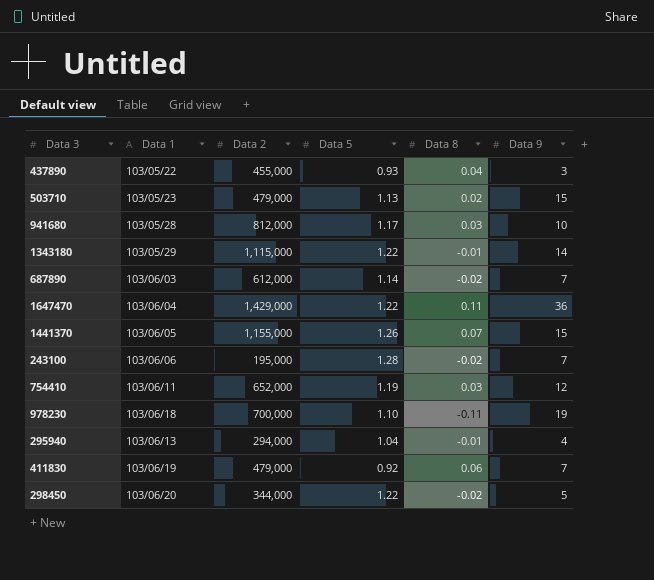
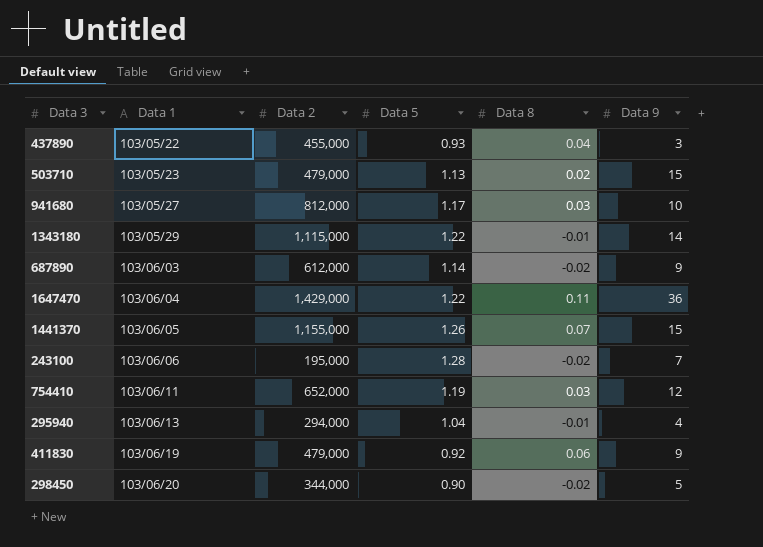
row 978230: 103/06/18 | 700,000 | 1.10 | -0.11 | 19 -> none
941680 | Data 1: 103/05/28 -> 103/05/27
687890 | Data 9: 7 -> 9
411830 | Data 9: 7 -> 9
298450 | Data 5: 1.22 -> 0.90

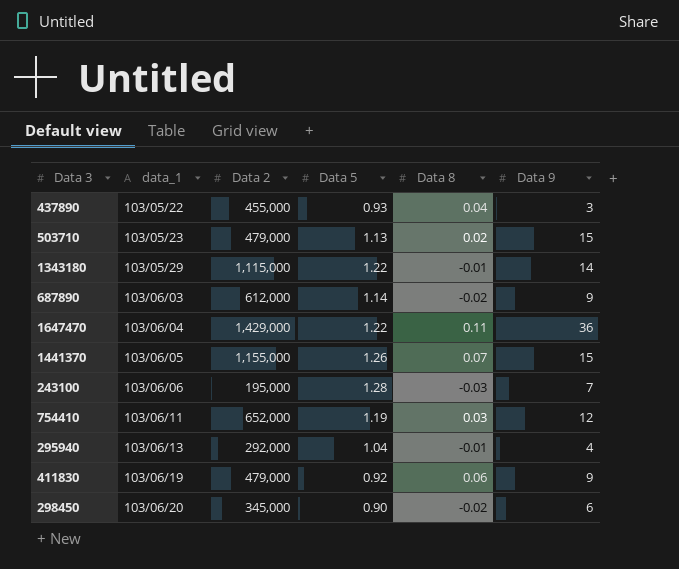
column name: Data 1 -> data_1
row 941680: 103/05/27 | 812,000 | 1.17 | 0.03 | 10 -> none
243100 | Data 8: -0.02 -> -0.03
295940 | Data 2: 294,000 -> 292,000
298450 | Data 2: 344,000 -> 345,000
298450 | Data 9: 5 -> 6

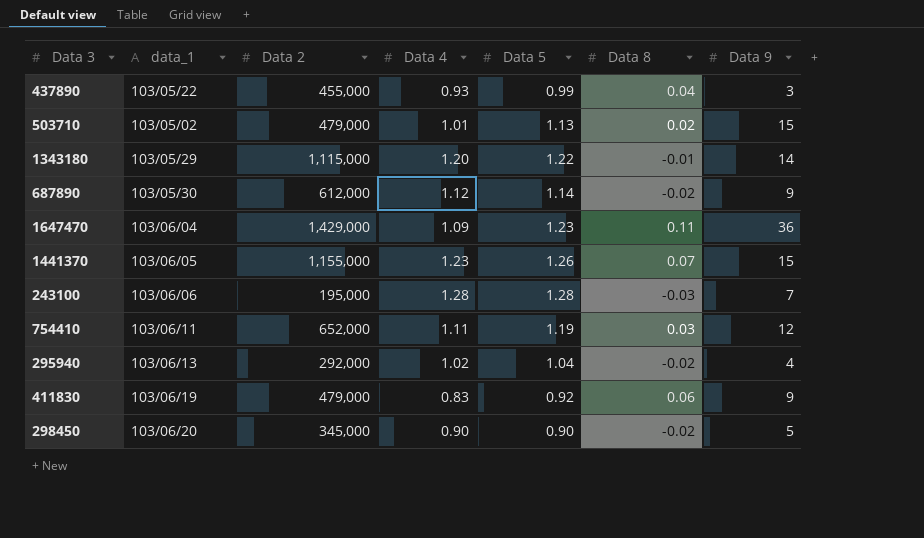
column Data 4 | position: none -> 4
437890 | Data 5: 0.93 -> 0.99
503710 | data_1: 103/05/23 -> 103/05/02
687890 | data_1: 103/06/03 -> 103/05/30
1647470 | Data 5: 1.22 -> 1.23
295940 | Data 8: -0.01 -> -0.02
298450 | Data 9: 6 -> 5

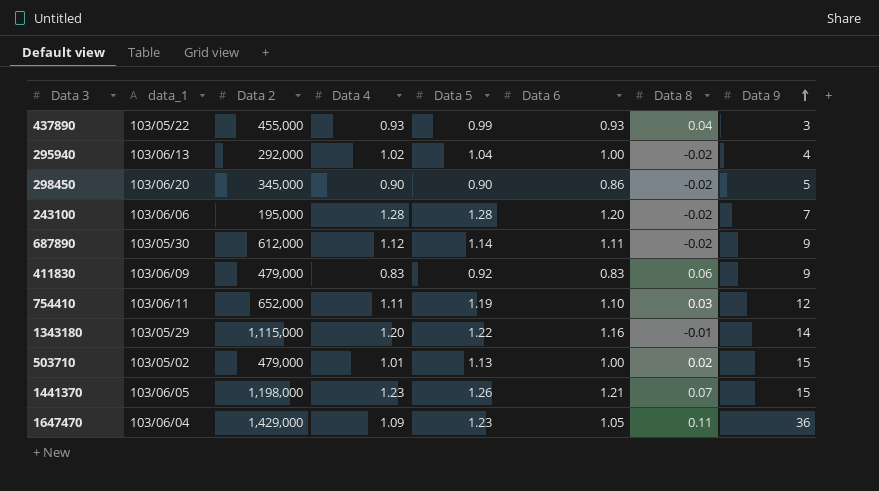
row order: none -> Data 9 ascending
column Data 6 | position: none -> 6
243100 | Data 8: -0.03 -> -0.02
411830 | data_1: 103/06/19 -> 103/06/09
1441370 | Data 2: 1,155,000 -> 1,198,000

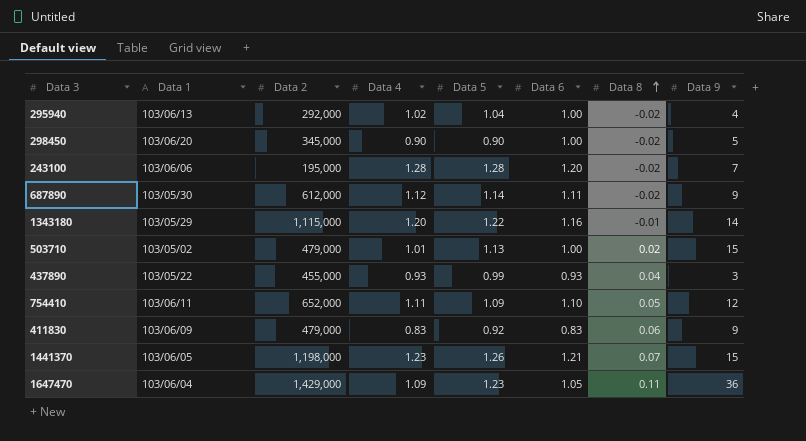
row order: Data 9 ascending -> Data 8 ascending
column name: data_1 -> Data 1
298450 | Data 6: 0.86 -> 1.00
754410 | Data 5: 1.19 -> 1.09
754410 | Data 8: 0.03 -> 0.05

